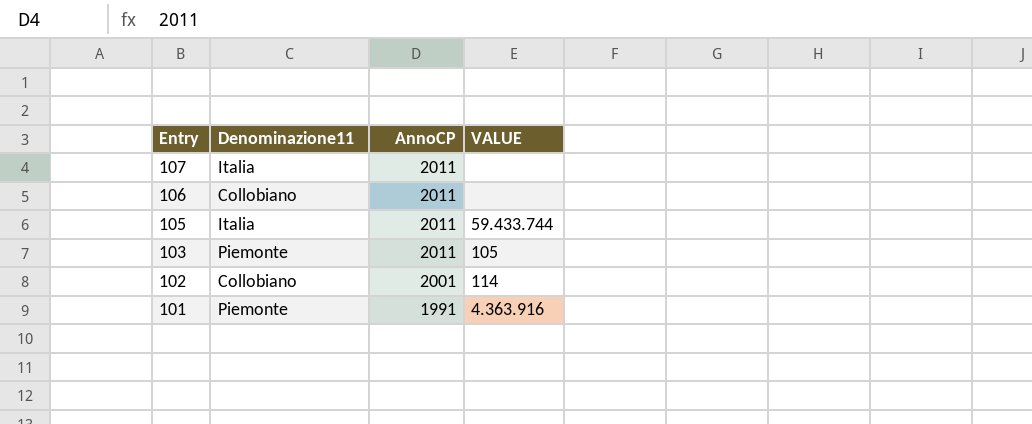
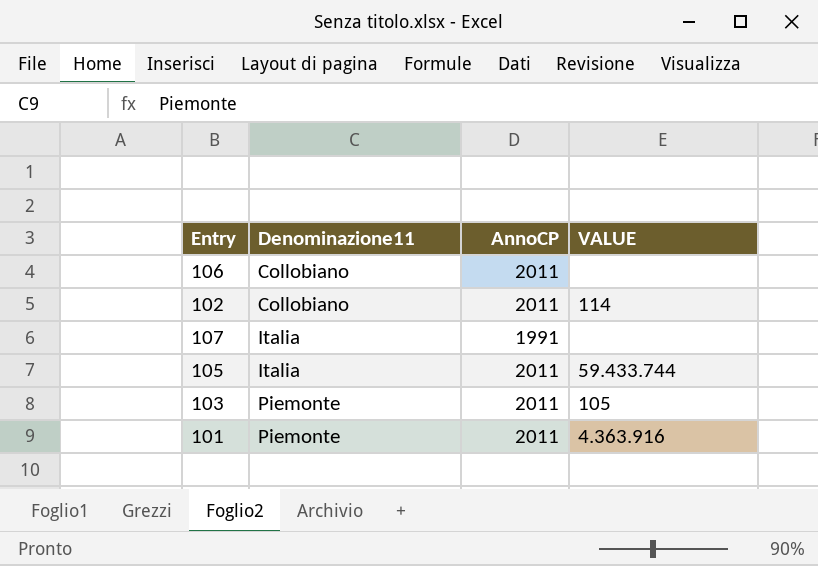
row order: Entry descending -> Denominazione11 ascending
102 | AnnoCP: 2001 -> 2011
107 | AnnoCP: 2011 -> 1991
101 | AnnoCP: 1991 -> 2011

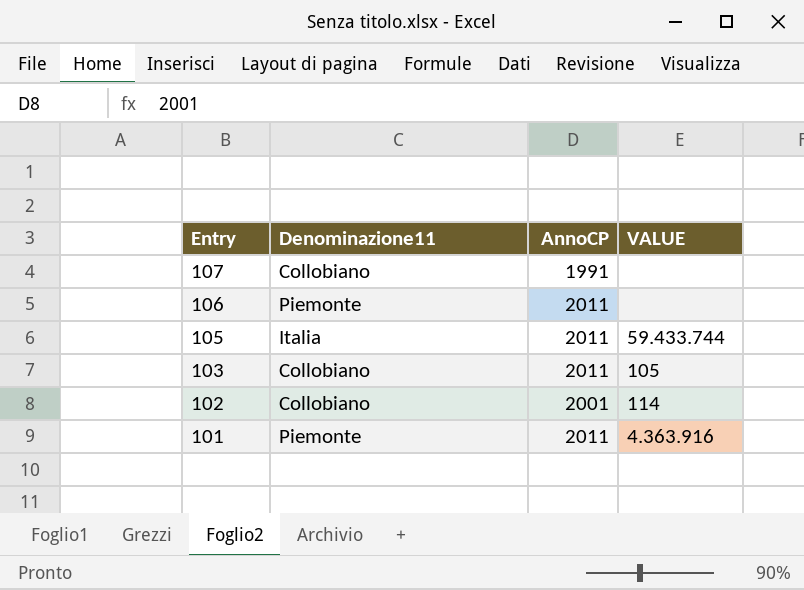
row order: Denominazione11 ascending -> Entry descending
107 | Denominazione11: Italia -> Collobiano
106 | Denominazione11: Collobiano -> Piemonte
103 | Denominazione11: Piemonte -> Collobiano
102 | AnnoCP: 2011 -> 2001

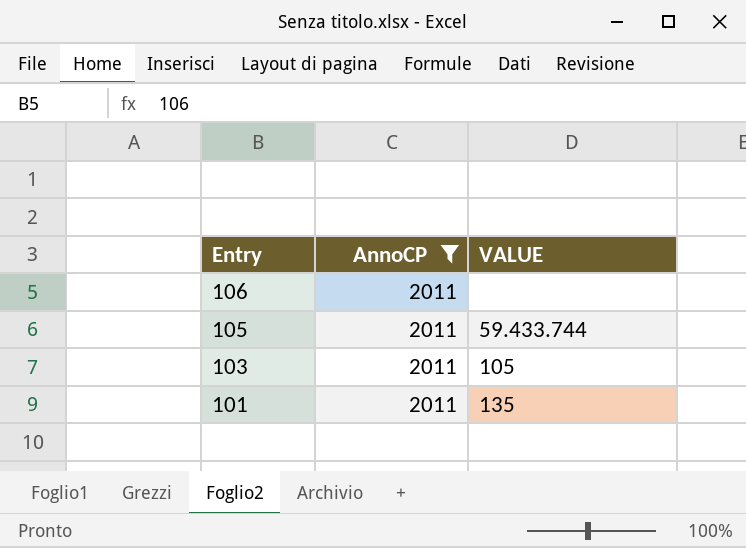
filter: none -> AnnoCP = 2011
column Denominazione11 | position: 2 -> none
101 | VALUE: 4.363.916 -> 135

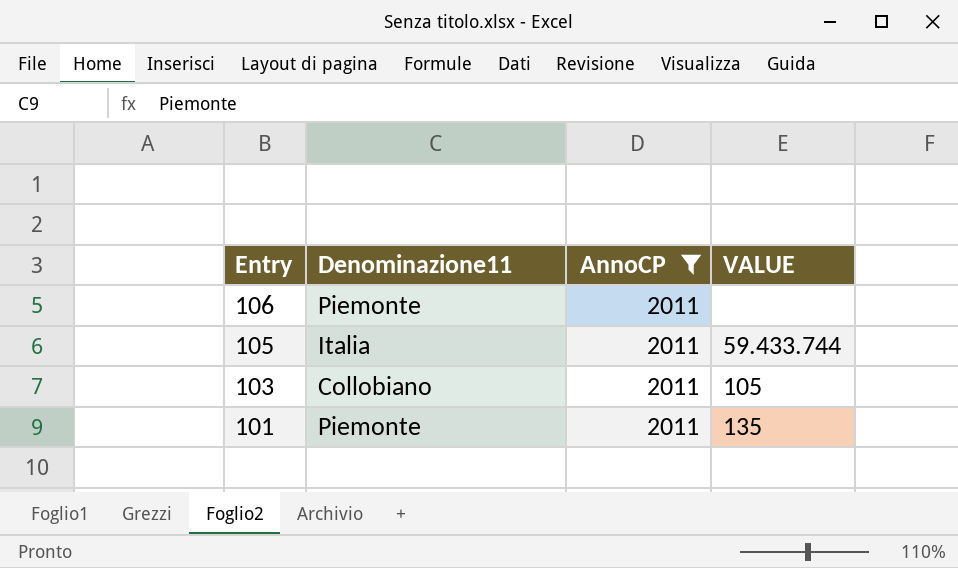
column Denominazione11 | position: none -> 2

